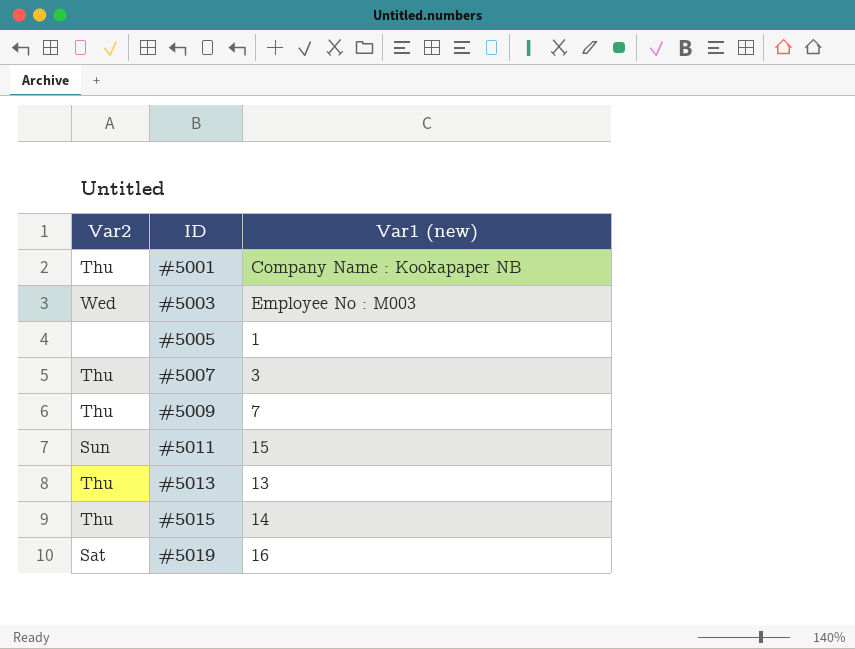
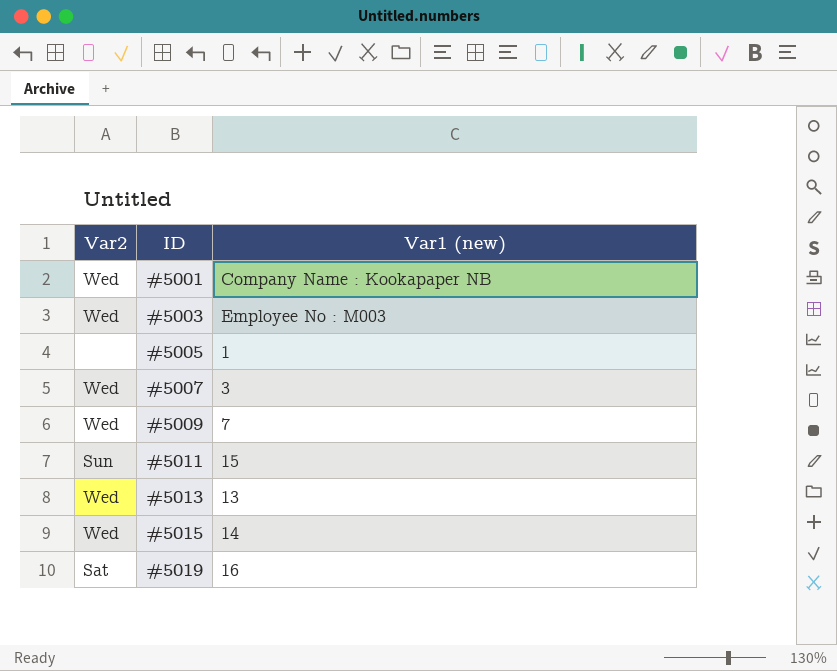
#5001 | Var2: Thu -> Wed
#5007 | Var2: Thu -> Wed
#5009 | Var2: Thu -> Wed
#5013 | Var2: Thu -> Wed
#5015 | Var2: Thu -> Wed

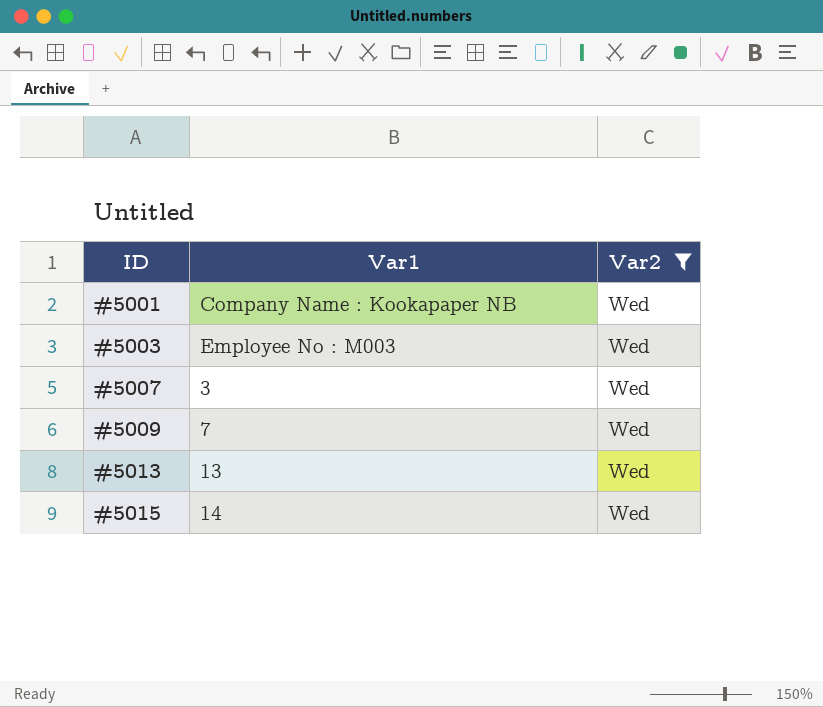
filter: none -> Var2 = Wed
column name: Var1 (new) -> Var1
column Var2 | position: 1 -> 3

